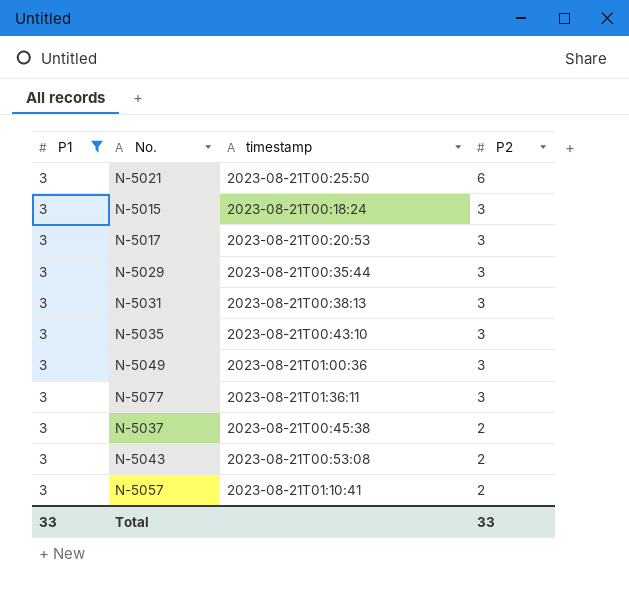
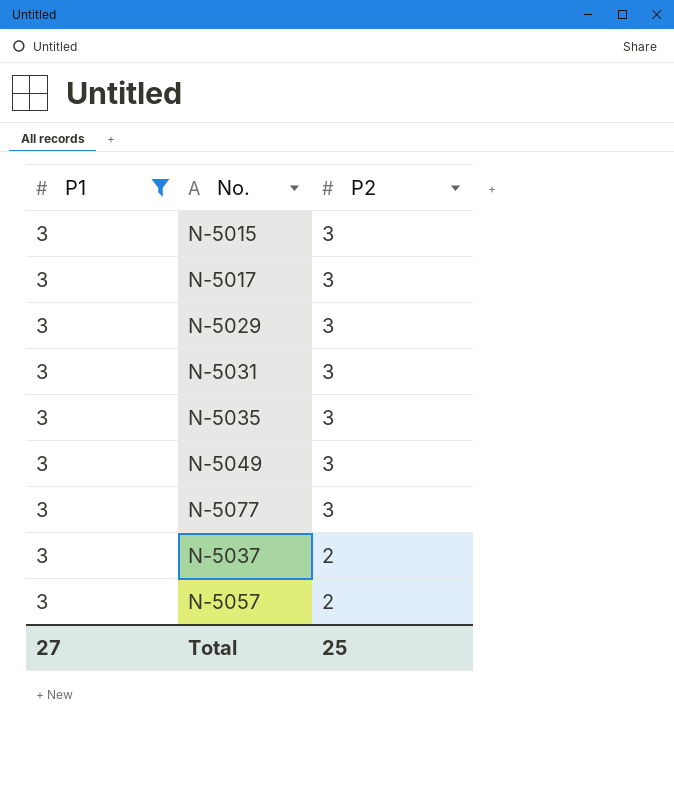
column timestamp | position: 3 -> none
row N-5021: 3 | 2023-08-21T00:25:50 | 6 -> none
row N-5043: 3 | 2023-08-21T00:53:08 | 2 -> none
Total | P1: 33 -> 27
Total | P2: 33 -> 25

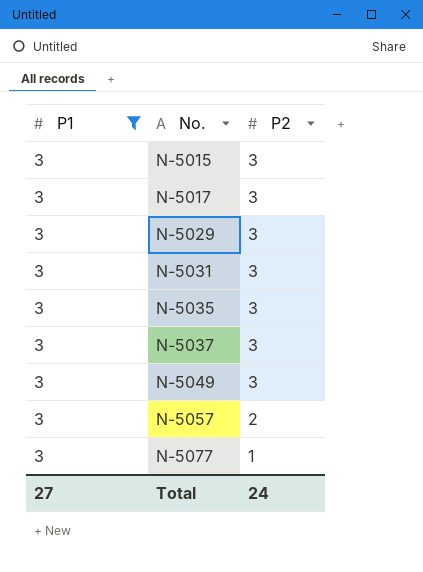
row order: P2 descending -> No. ascending
N-5037 | P2: 2 -> 3
N-5077 | P2: 3 -> 1
Total | P2: 25 -> 24

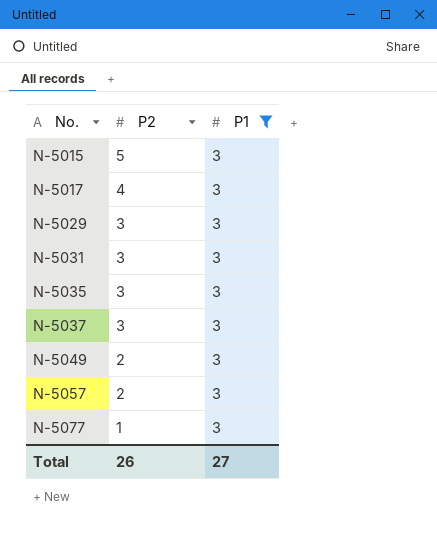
column P1 | position: 1 -> 3
N-5015 | P2: 3 -> 5
N-5017 | P2: 3 -> 4
N-5049 | P2: 3 -> 2
Total | P2: 24 -> 26

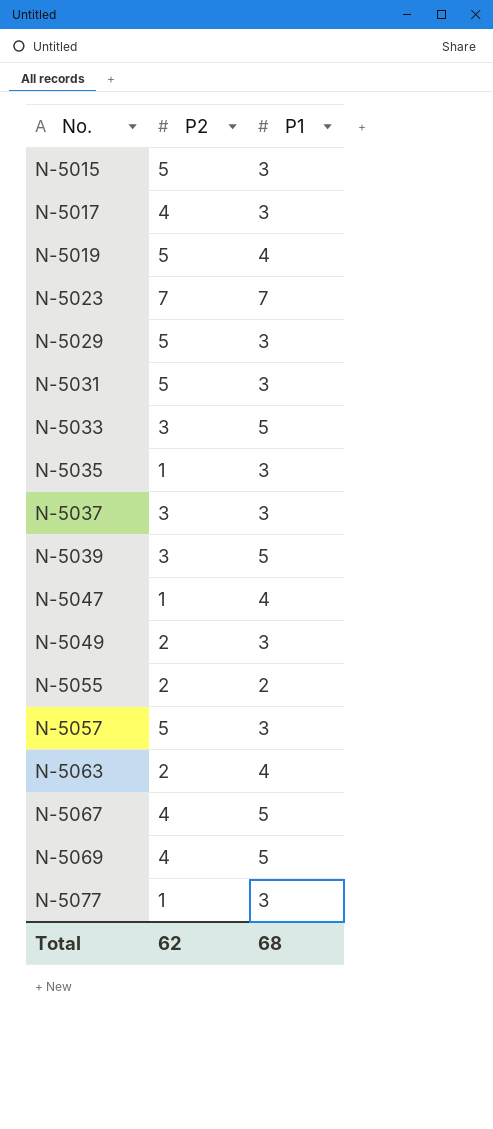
filter: P1 = 3 -> none
N-5029 | P2: 3 -> 5
N-5031 | P2: 3 -> 5
N-5035 | P2: 3 -> 1
N-5057 | P2: 2 -> 5
Total | P2: 26 -> 62
Total | P1: 27 -> 68

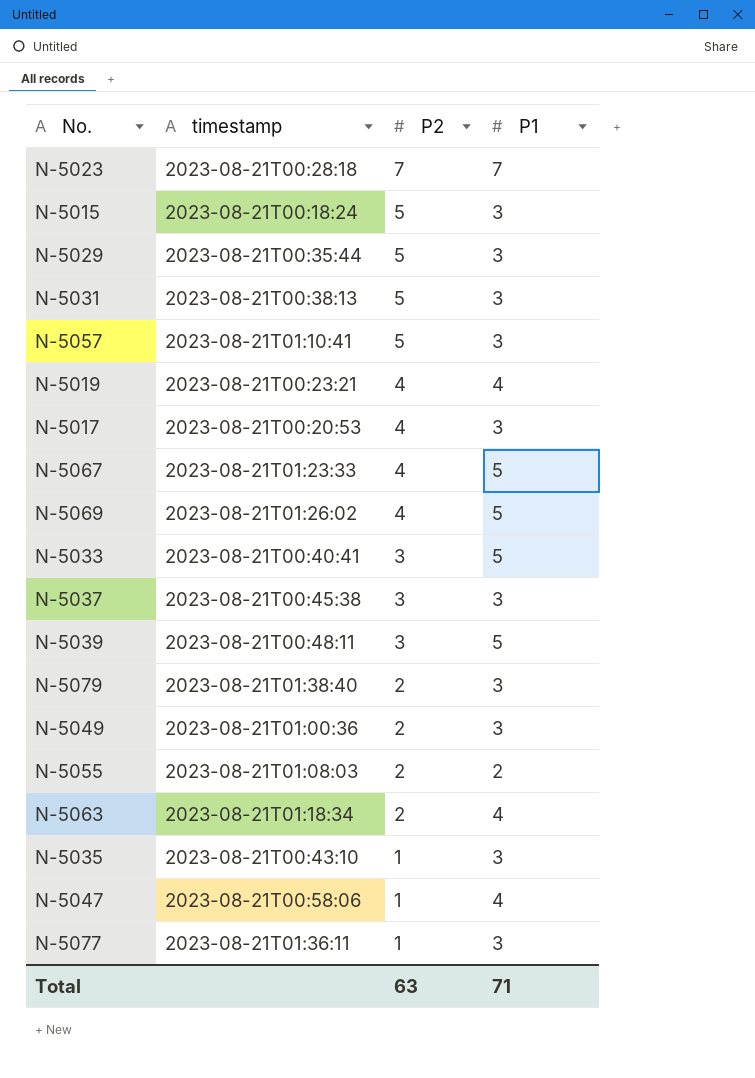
row order: No. ascending -> P2 descending
column timestamp | position: none -> 2
N-5019 | P2: 5 -> 4
row N-5079: none -> 2023-08-21T01:38:40 | 2 | 3
Total | P2: 62 -> 63
Total | P1: 68 -> 71

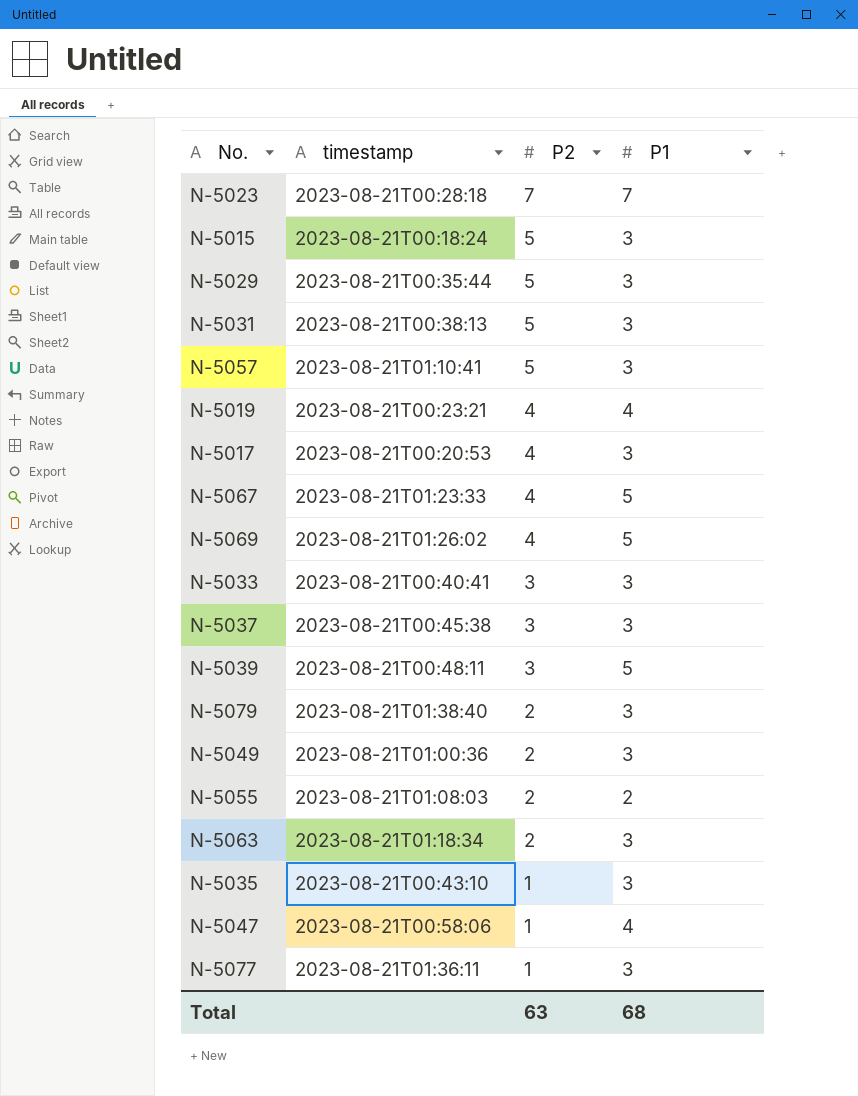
N-5033 | P1: 5 -> 3
N-5063 | P1: 4 -> 3
Total | P1: 71 -> 68

